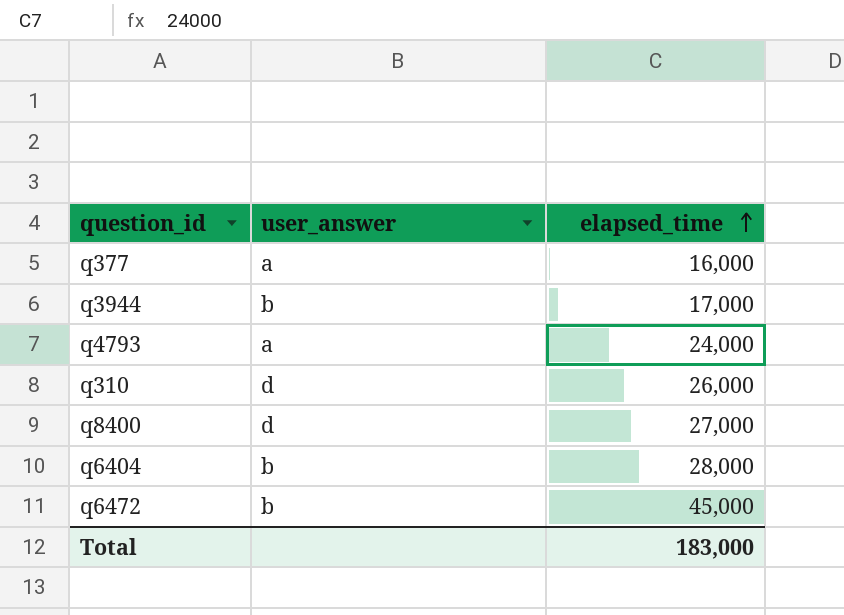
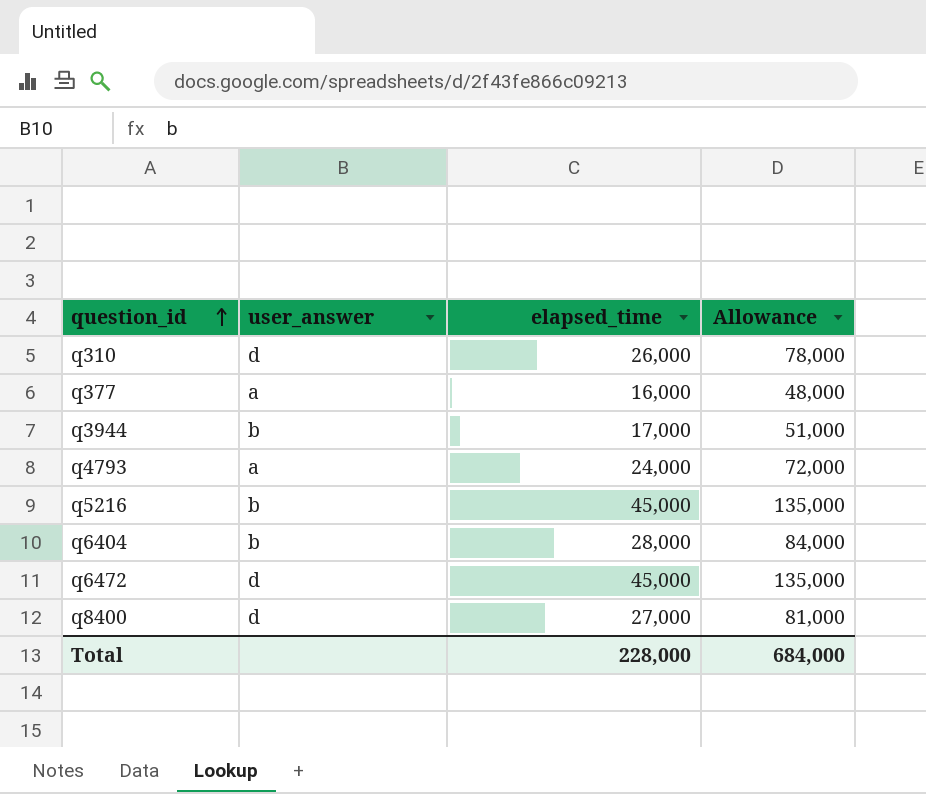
row order: elapsed_time ascending -> question_id ascending
column Allowance | formula: none -> [elapsed_time] * 3
row q5216: none -> b | 45,000 | 135,000
q6472 | user_answer: b -> d
Total | elapsed_time: 183,000 -> 228,000

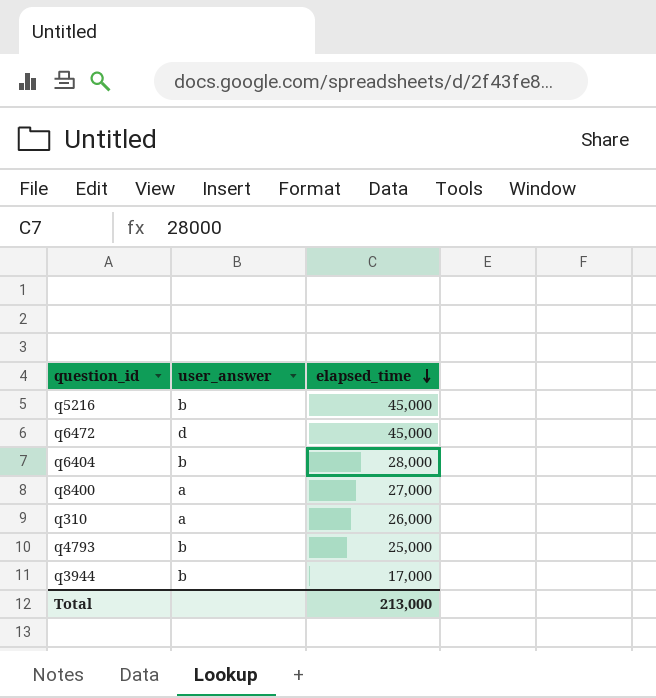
row order: question_id ascending -> elapsed_time descending
column Allowance | formula: [elapsed_time] * 3 -> none
row q377: a | 16,000 | 48,000 -> none
q8400 | user_answer: d -> a
q310 | user_answer: d -> a
q4793 | user_answer: a -> b
q4793 | elapsed_time: 24,000 -> 25,000
Total | elapsed_time: 228,000 -> 213,000

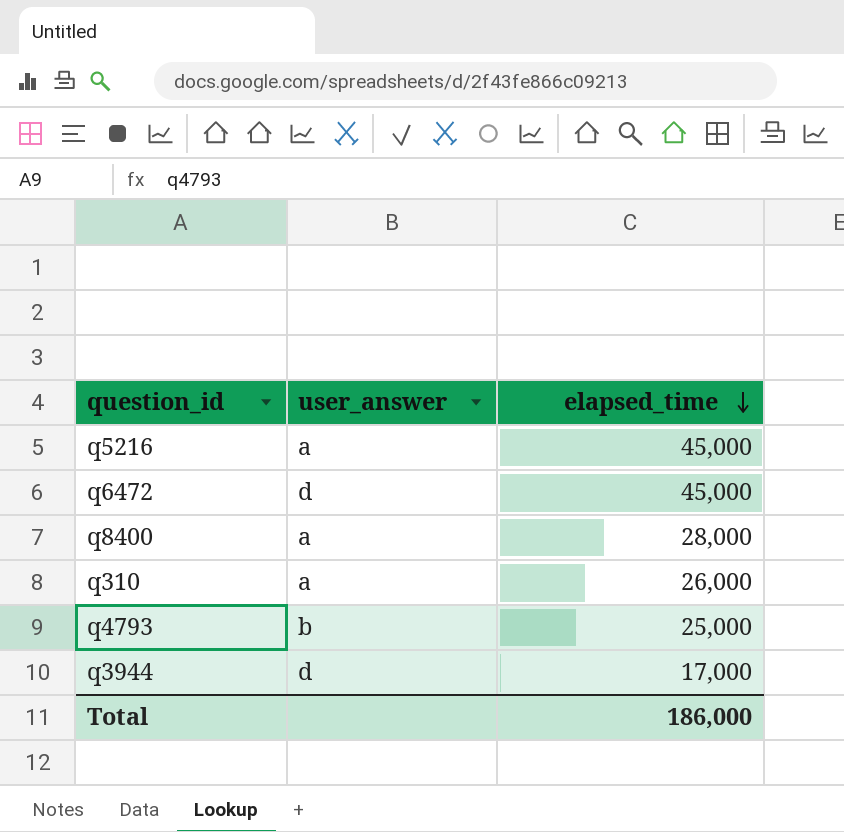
row q6404: b | 28,000 -> none
q5216 | user_answer: b -> a
q8400 | elapsed_time: 27,000 -> 28,000
q3944 | user_answer: b -> d
Total | elapsed_time: 213,000 -> 186,000

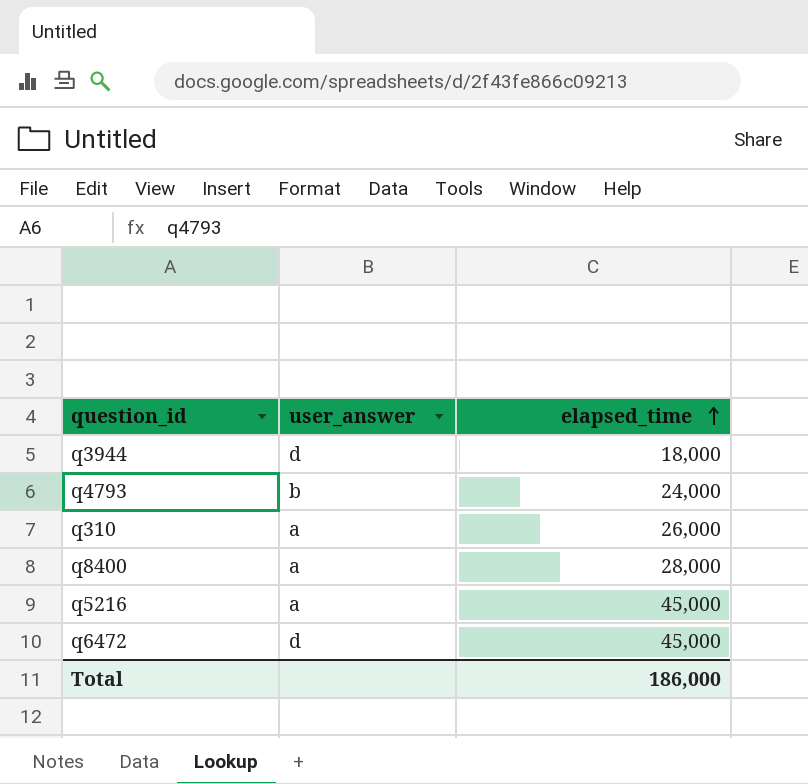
row order: elapsed_time descending -> elapsed_time ascending
q3944 | elapsed_time: 17,000 -> 18,000
q4793 | elapsed_time: 25,000 -> 24,000

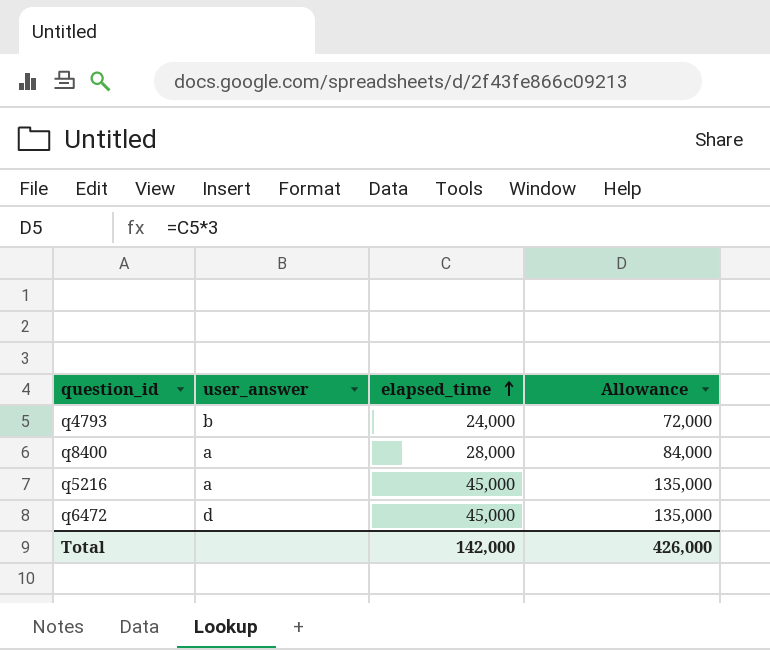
column Allowance | formula: none -> [elapsed_time] * 3
row q3944: d | 18,000 -> none
row q310: a | 26,000 -> none
Total | elapsed_time: 186,000 -> 142,000

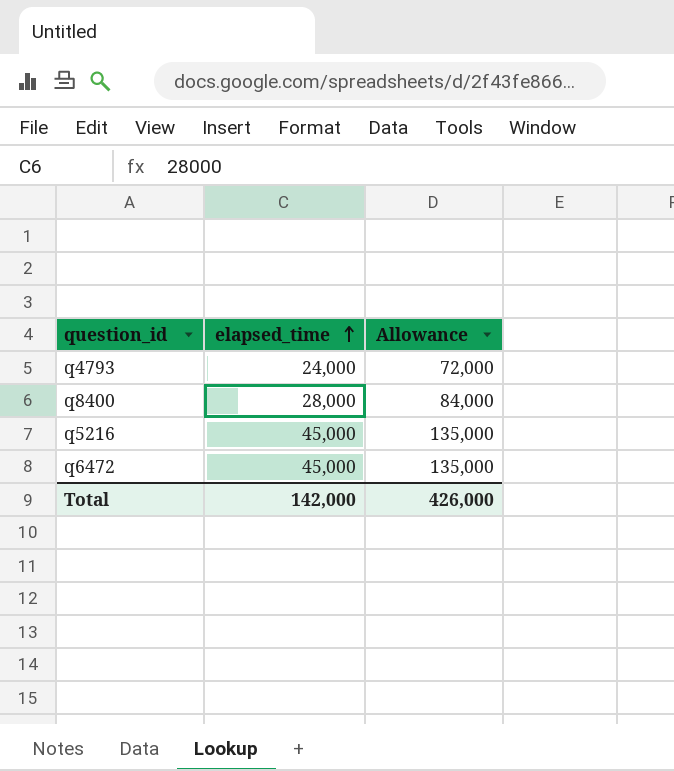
column user_answer | position: 2 -> none

